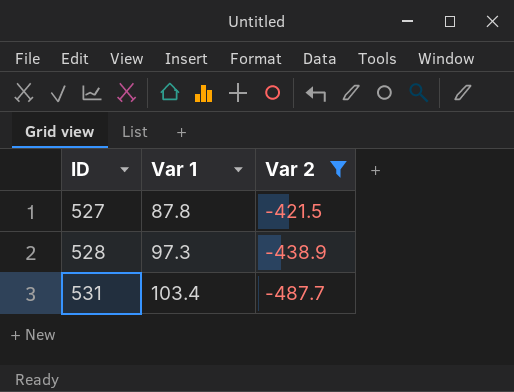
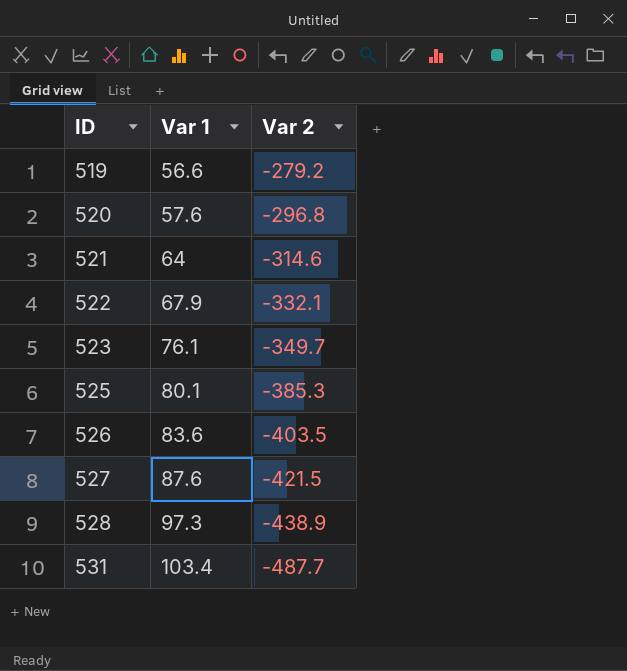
filter: Var 2 <= -421.5 -> none
527 | Var 1: 87.8 -> 87.6

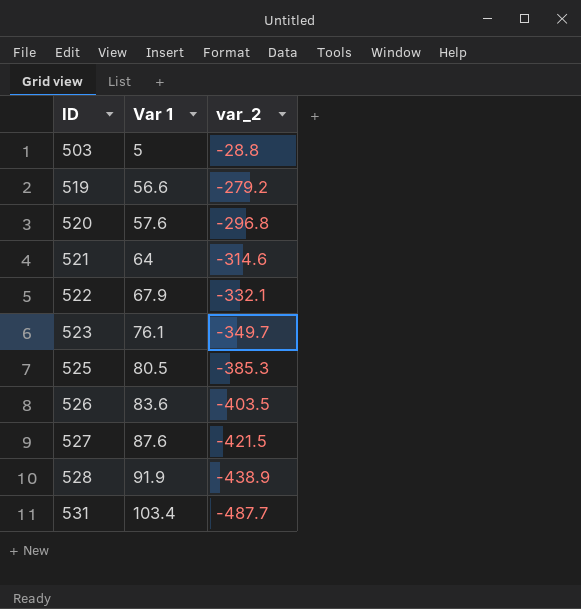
column name: Var 2 -> var_2
row 503: none -> 5 | -28.8
525 | Var 1: 80.1 -> 80.5
528 | Var 1: 97.3 -> 91.9

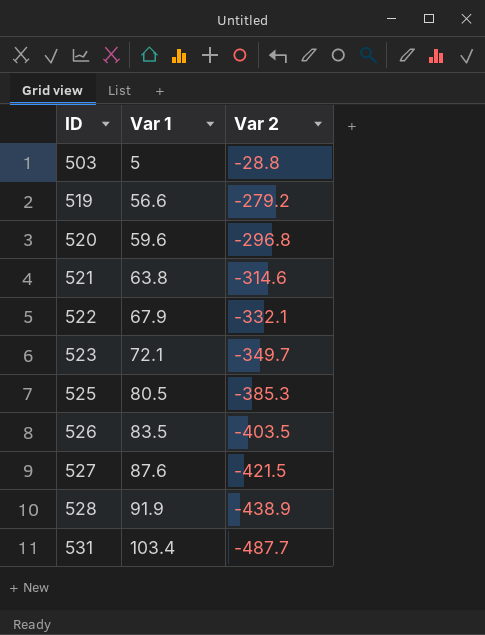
column name: var_2 -> Var 2
520 | Var 1: 57.6 -> 59.6
521 | Var 1: 64 -> 63.8
523 | Var 1: 76.1 -> 72.1
526 | Var 1: 83.6 -> 83.5

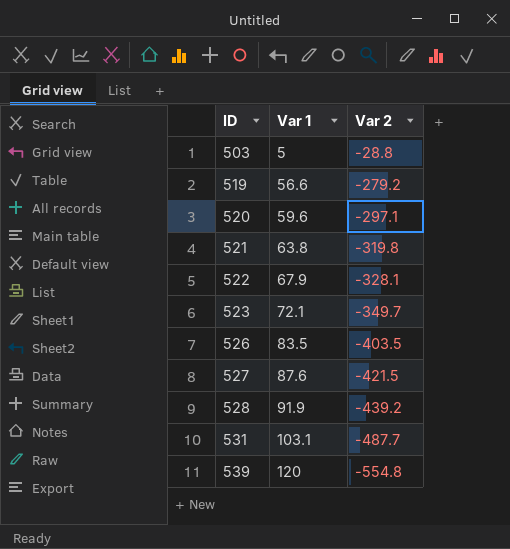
row 525: 80.5 | -385.3 -> none
520 | Var 2: -296.8 -> -297.1
521 | Var 2: -314.6 -> -319.8
522 | Var 2: -332.1 -> -328.1
528 | Var 2: -438.9 -> -439.2
531 | Var 1: 103.4 -> 103.1
row 539: none -> 120 | -554.8

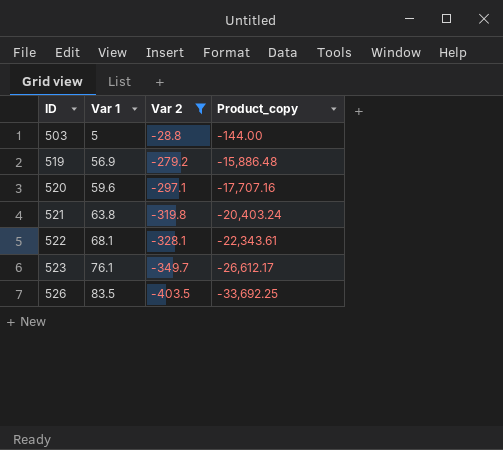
filter: none -> Var 2 >= -403.5
column Product_copy | formula: none -> [Var 1] * [Var 2]
519 | Var 1: 56.6 -> 56.9
522 | Var 1: 67.9 -> 68.1
523 | Var 1: 72.1 -> 76.1

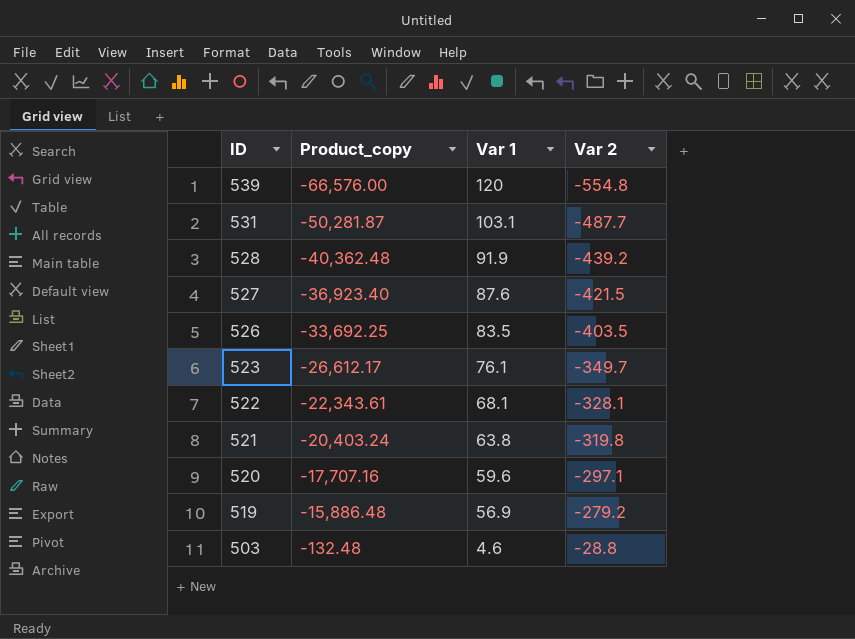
filter: Var 2 >= -403.5 -> none
row order: ID ascending -> ID descending
column Product_copy | position: 4 -> 2
503 | Product_copy: -144.00 -> -132.48
503 | Var 1: 5 -> 4.6

